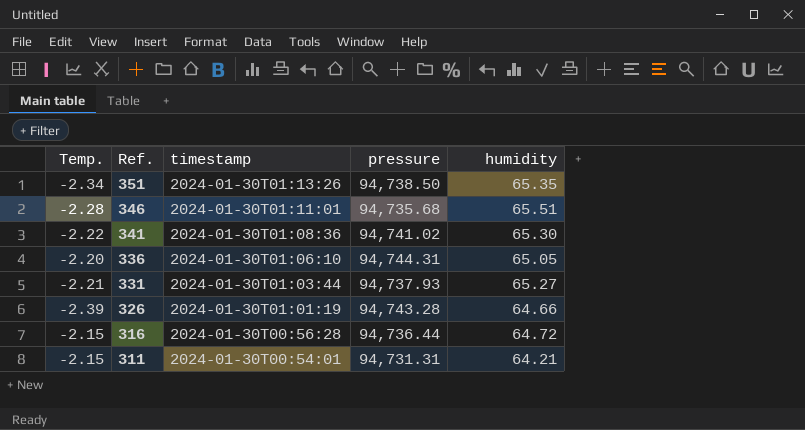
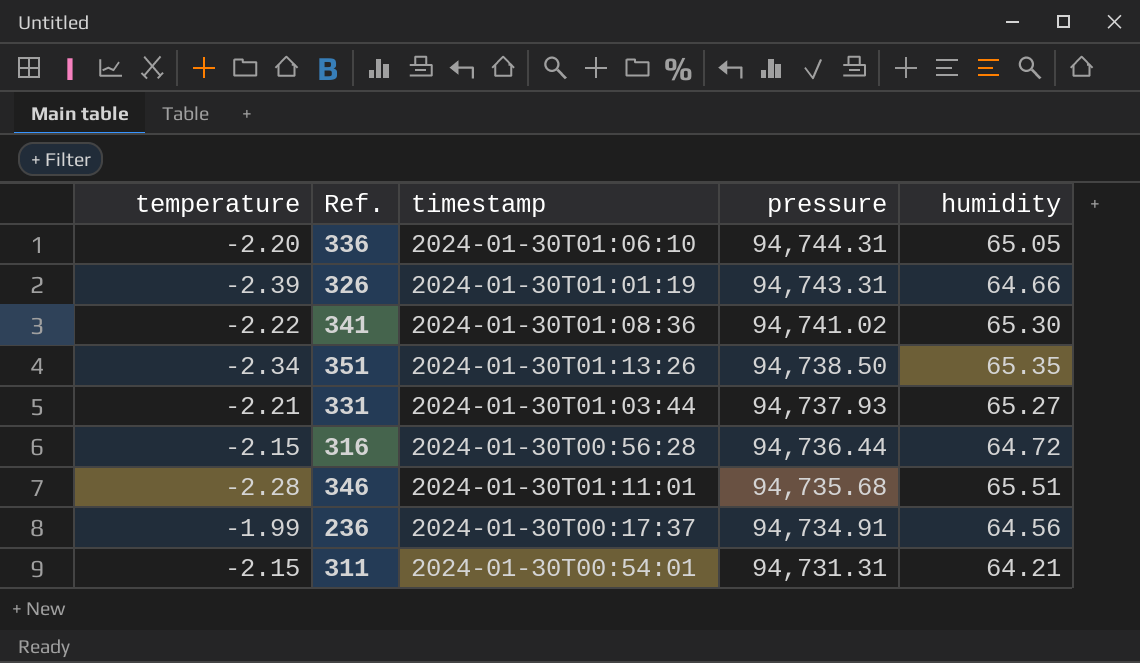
row order: Ref. descending -> pressure descending
column name: Temp. -> temperature
326 | pressure: 94,743.28 -> 94,743.31
row 236: none -> -1.99 | 2024-01-30T00:17:37 | 94,734.91 | 64.56

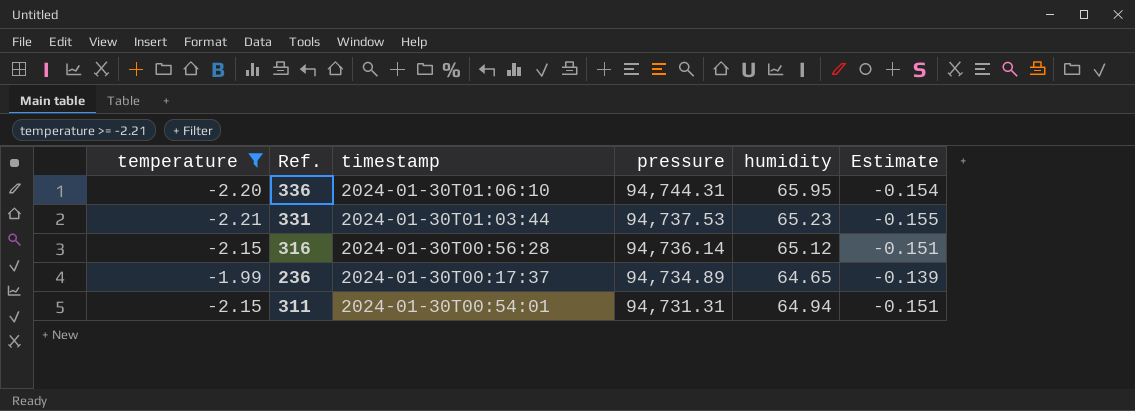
filter: none -> temperature >= -2.21
column Estimate | formula: none -> [temperature] * 0.07
336 | humidity: 65.05 -> 65.95
331 | pressure: 94,737.93 -> 94,737.53
331 | humidity: 65.27 -> 65.23
316 | pressure: 94,736.44 -> 94,736.14
316 | humidity: 64.72 -> 65.12
236 | pressure: 94,734.91 -> 94,734.89
236 | humidity: 64.56 -> 64.65
311 | humidity: 64.21 -> 64.94

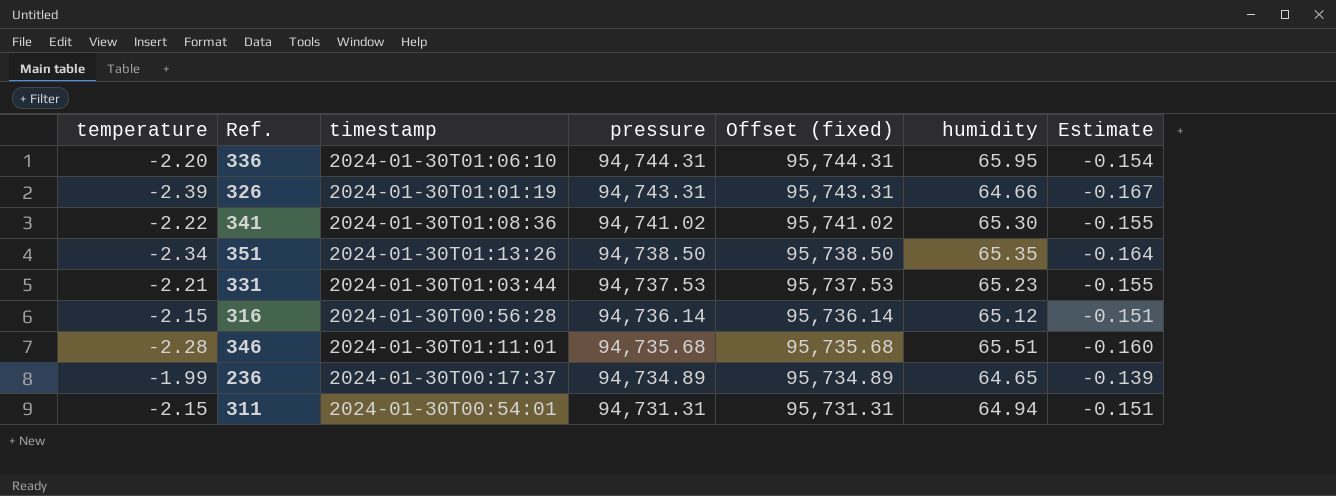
filter: temperature >= -2.21 -> none
column Offset (fixed) | formula: none -> [pressure] + 1000

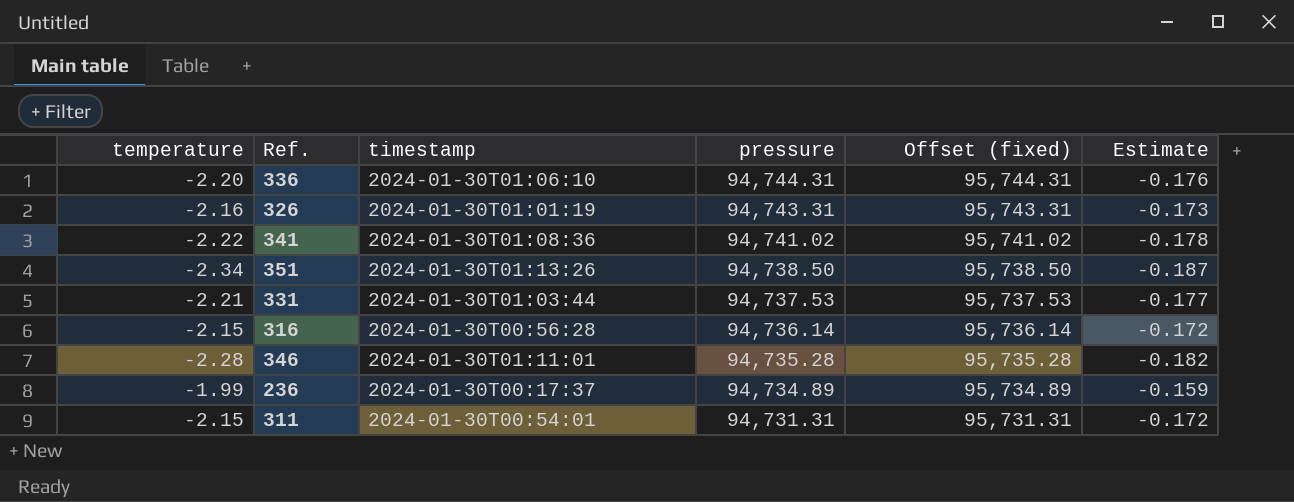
column humidity | position: 6 -> none
column Estimate | formula: [temperature] * 0.07 -> [temperature] * 0.08
326 | temperature: -2.39 -> -2.16
346 | pressure: 94,735.68 -> 94,735.28
346 | Offset (fixed): 95,735.68 -> 95,735.28

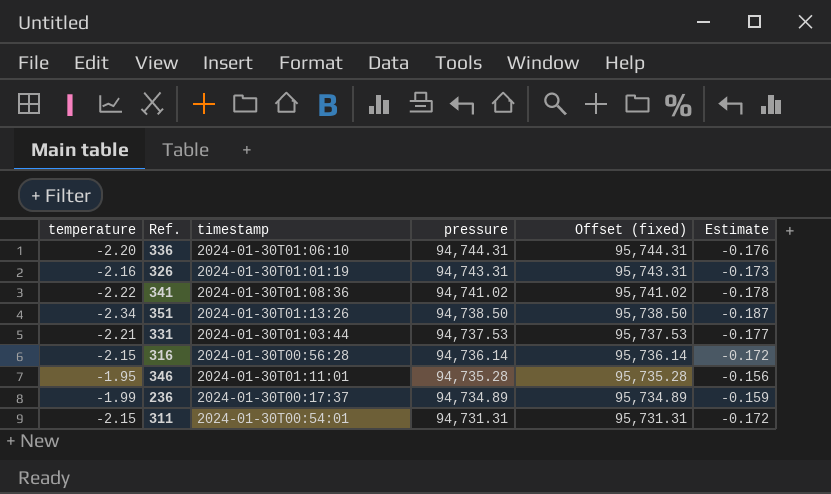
346 | temperature: -2.28 -> -1.95
346 | Estimate: -0.182 -> -0.156

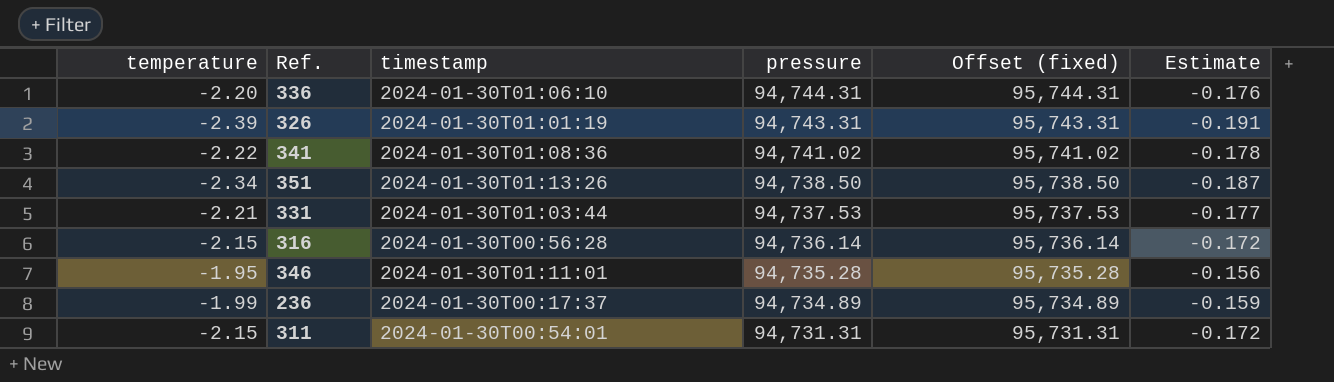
326 | temperature: -2.16 -> -2.39
326 | Estimate: -0.173 -> -0.191

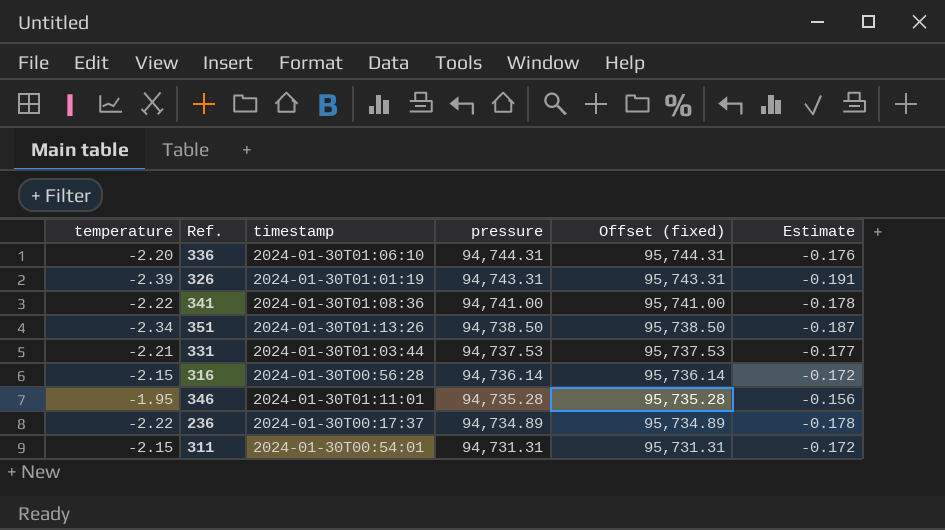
341 | pressure: 94,741.02 -> 94,741.00
341 | Offset (fixed): 95,741.02 -> 95,741.00
236 | temperature: -1.99 -> -2.22
236 | Estimate: -0.159 -> -0.178

